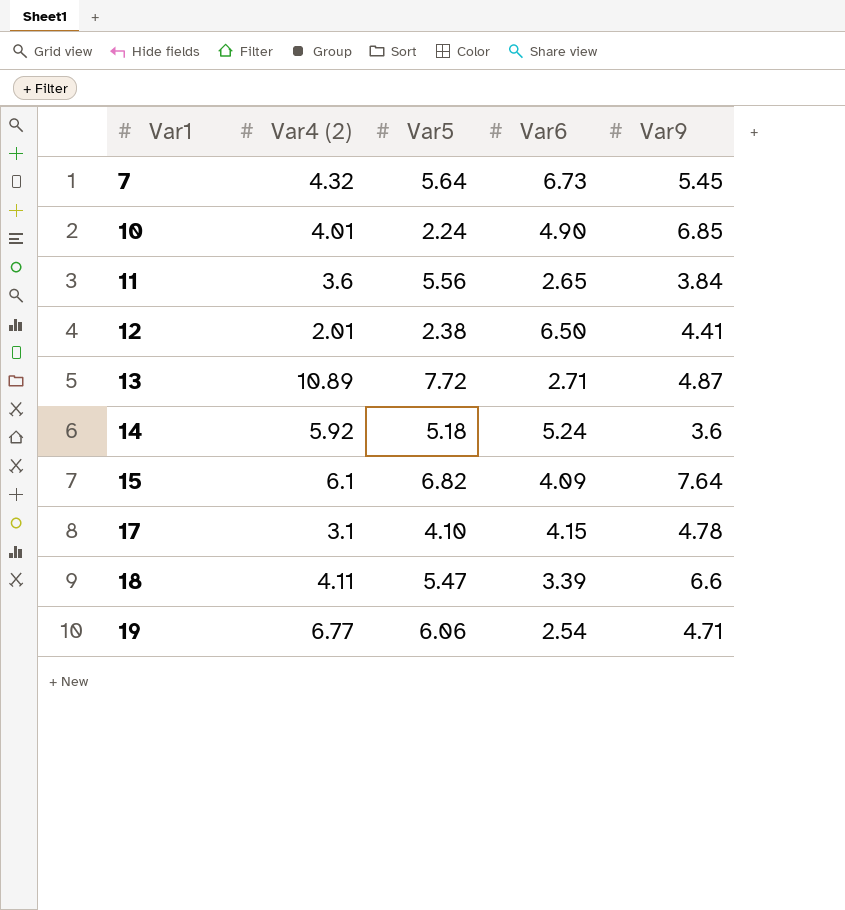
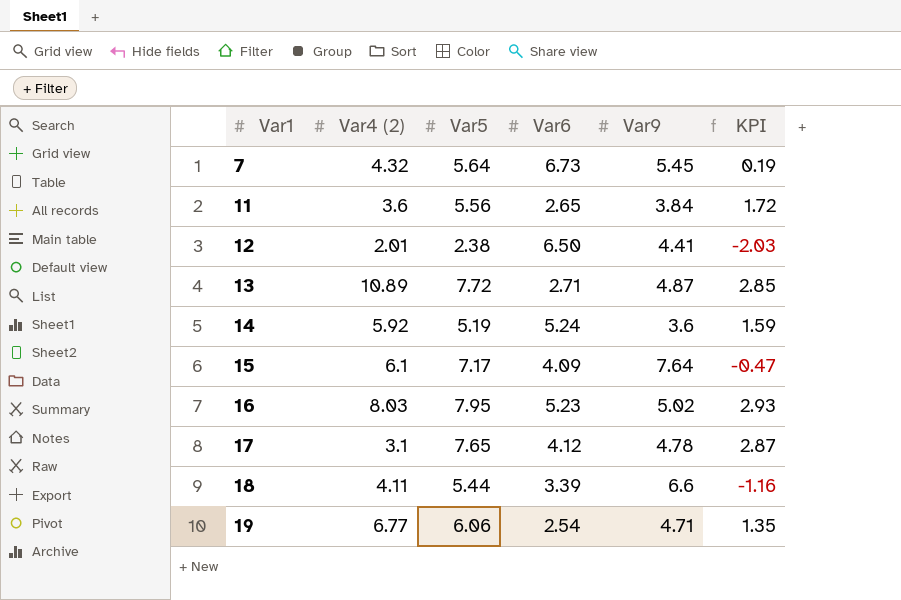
column KPI | formula: none -> [Var5] - [Var9]
row 10: 4.01 | 2.24 | 4.90 | 6.85 -> none
14 | Var5: 5.18 -> 5.19
15 | Var5: 6.82 -> 7.17
row 16: none -> 8.03 | 7.95 | 5.23 | 5.02 | 2.93
17 | Var5: 4.10 -> 7.65
17 | Var6: 4.15 -> 4.12
18 | Var5: 5.47 -> 5.44

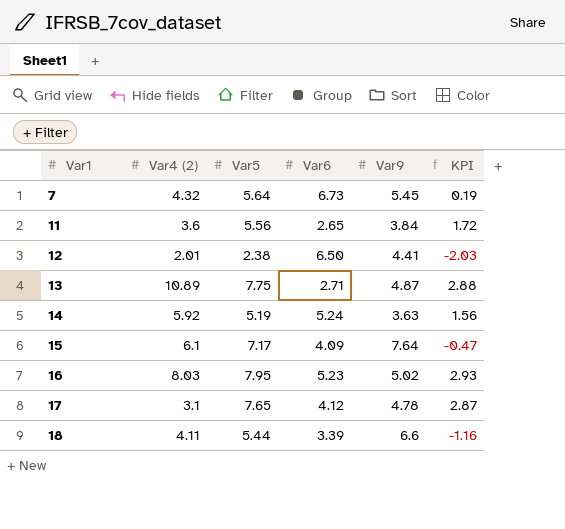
row 19: 6.77 | 6.06 | 2.54 | 4.71 | 1.35 -> none
13 | Var5: 7.72 -> 7.75
13 | KPI: 2.85 -> 2.88
14 | Var9: 3.6 -> 3.63
14 | KPI: 1.59 -> 1.56

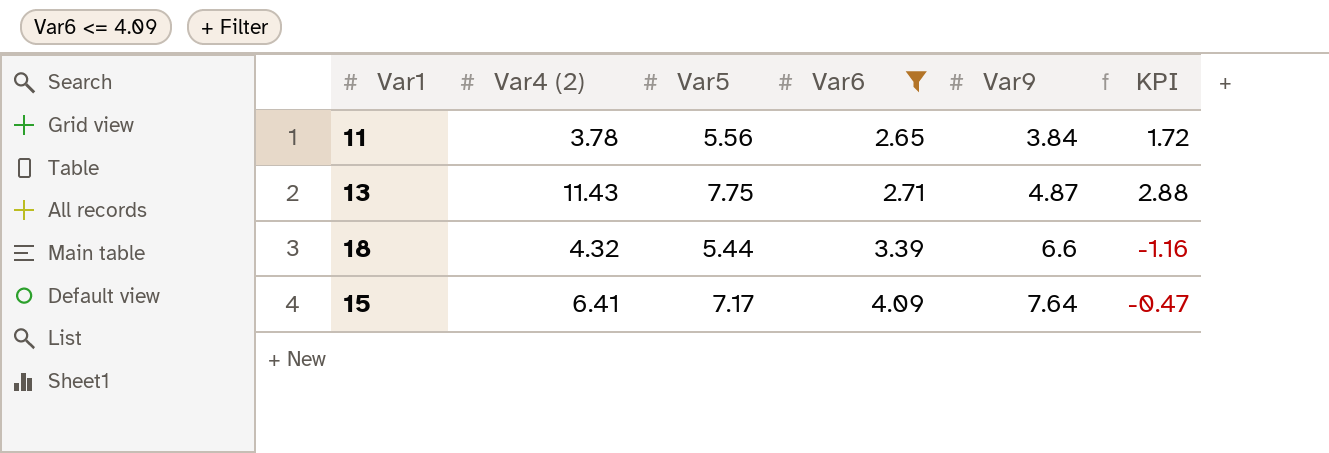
filter: none -> Var6 <= 4.09
row order: Var1 ascending -> Var6 ascending
11 | Var4 (2): 3.6 -> 3.78
13 | Var4 (2): 10.89 -> 11.43
18 | Var4 (2): 4.11 -> 4.32
15 | Var4 (2): 6.1 -> 6.41

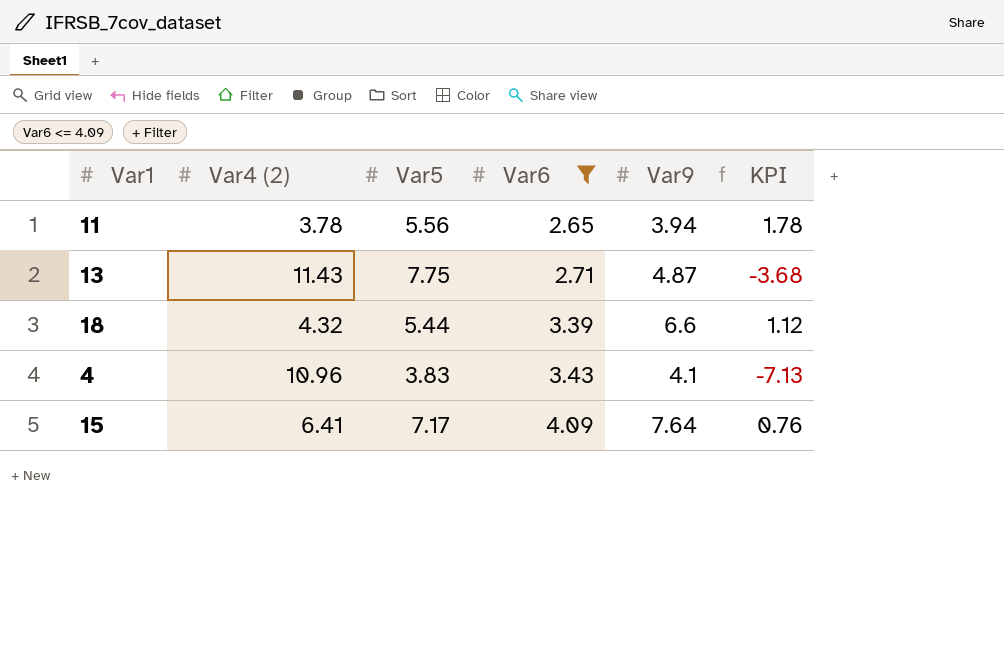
column KPI | formula: [Var5] - [Var9] -> [Var5] - [Var4 (2)]
11 | Var9: 3.84 -> 3.94
row 4: none -> 10.96 | 3.83 | 3.43 | 4.1 | -7.13

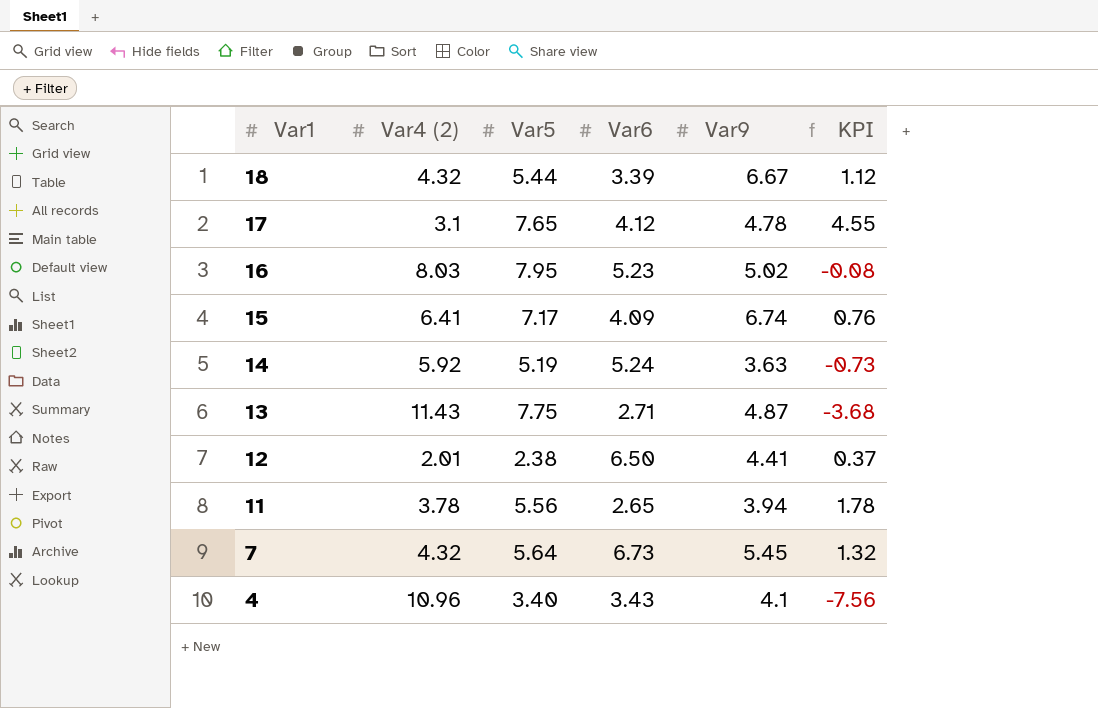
filter: Var6 <= 4.09 -> none
row order: Var6 ascending -> Var1 descending
18 | Var9: 6.6 -> 6.67
15 | Var9: 7.64 -> 6.74
4 | Var5: 3.83 -> 3.40
4 | KPI: -7.13 -> -7.56

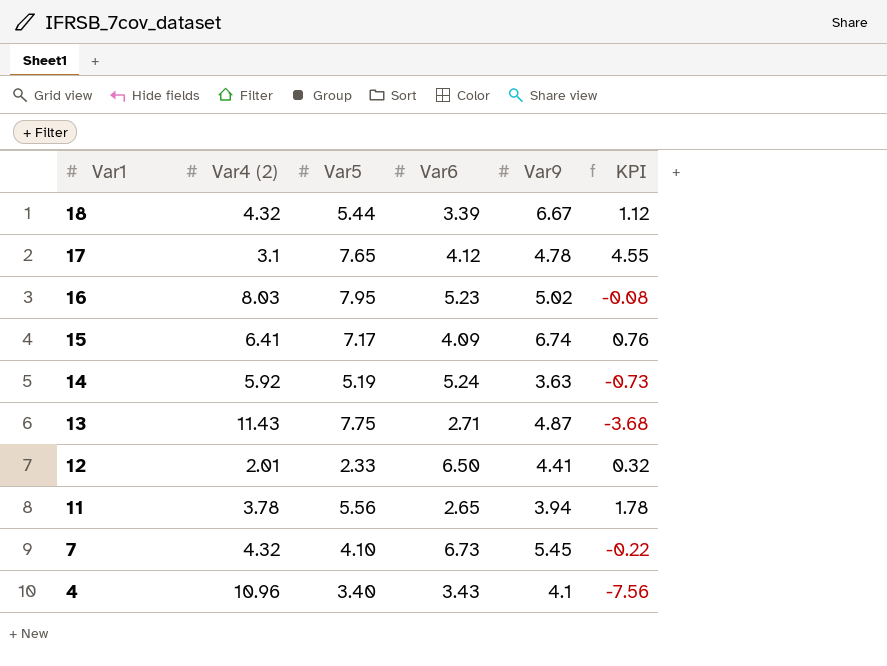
12 | Var5: 2.38 -> 2.33
12 | KPI: 0.37 -> 0.32
7 | Var5: 5.64 -> 4.10
7 | KPI: 1.32 -> -0.22

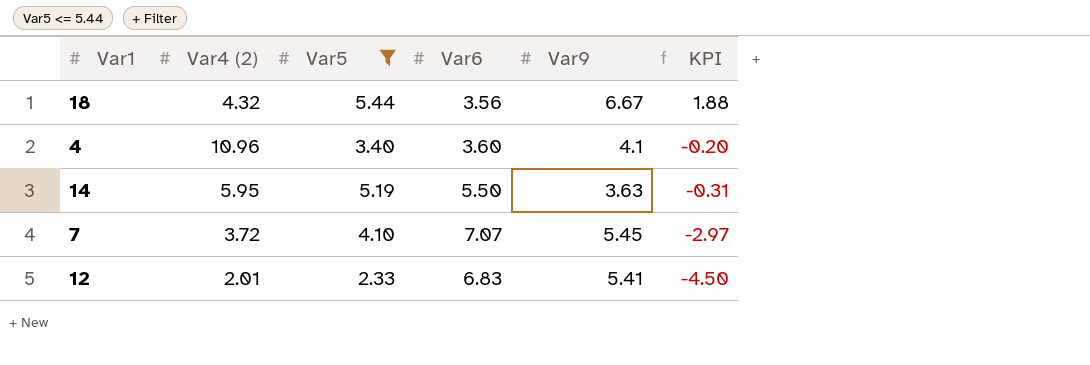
filter: none -> Var5 <= 5.44
row order: Var1 descending -> KPI descending
column KPI | formula: [Var5] - [Var4 (2)] -> [Var5] - [Var6]
18 | Var6: 3.39 -> 3.56
4 | Var6: 3.43 -> 3.60
14 | Var4 (2): 5.92 -> 5.95
14 | Var6: 5.24 -> 5.50
7 | Var4 (2): 4.32 -> 3.72
7 | Var6: 6.73 -> 7.07
12 | Var6: 6.50 -> 6.83
12 | Var9: 4.41 -> 5.41

